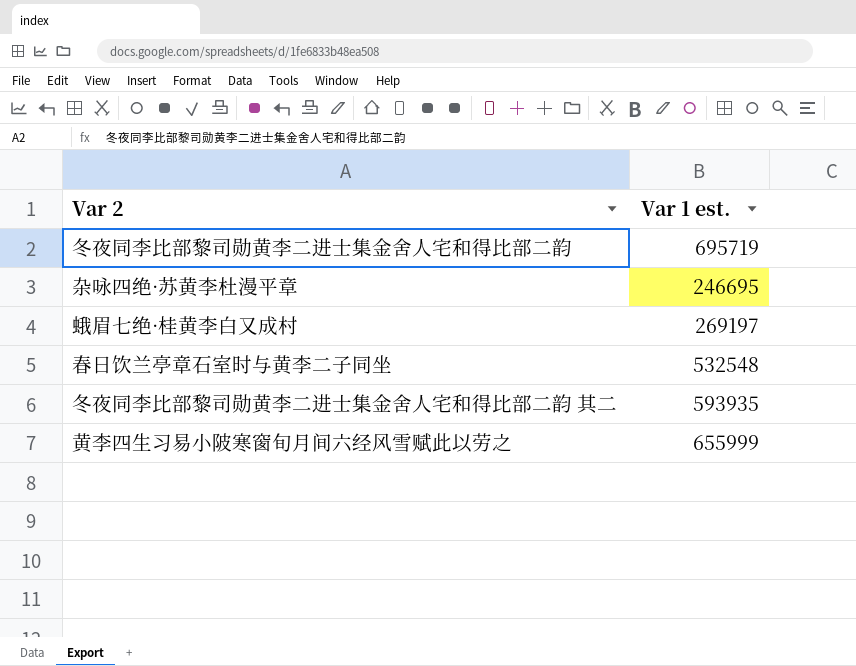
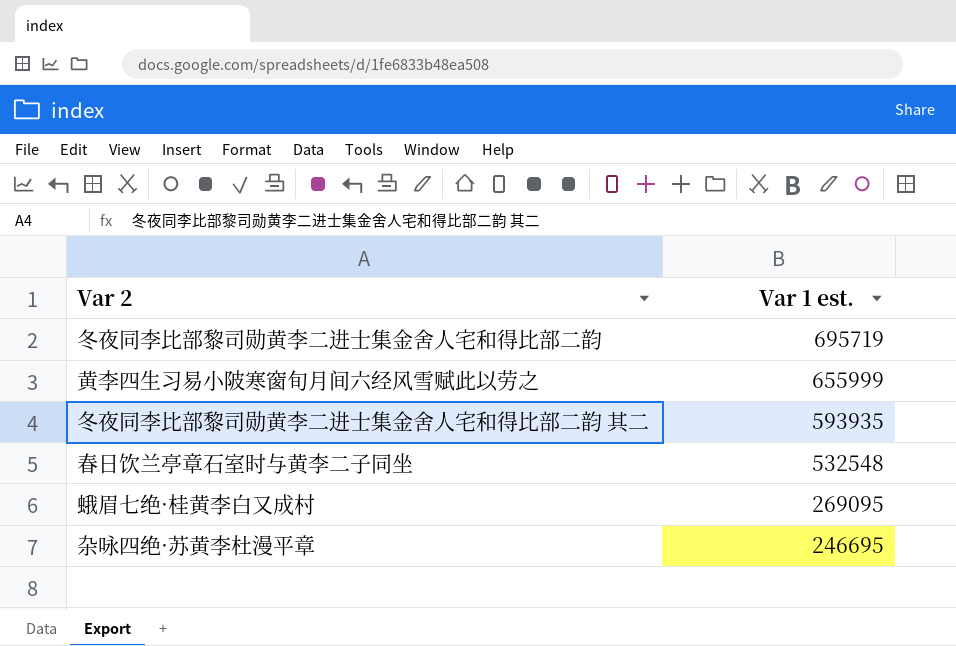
row order: none -> Var 1 est. descending
蛾眉七绝·桂黄李白又成村 | Var 1 est.: 269197 -> 269095

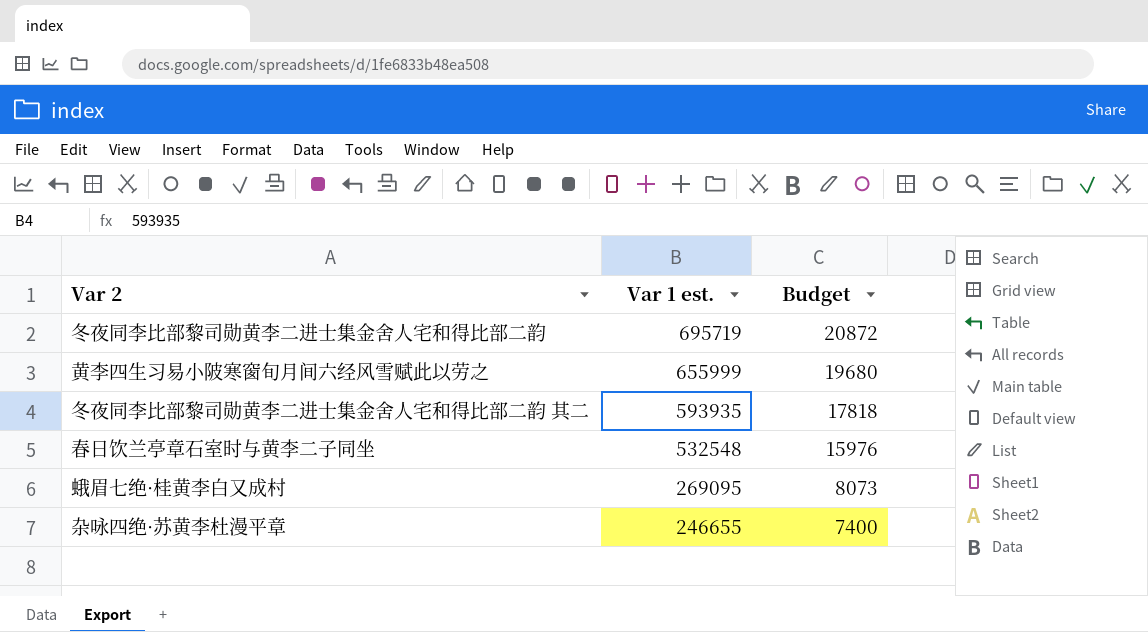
column Budget | formula: none -> [Var 1 est.] * 0.03
杂咏四绝·苏黄李杜漫平章 | Var 1 est.: 246695 -> 246655

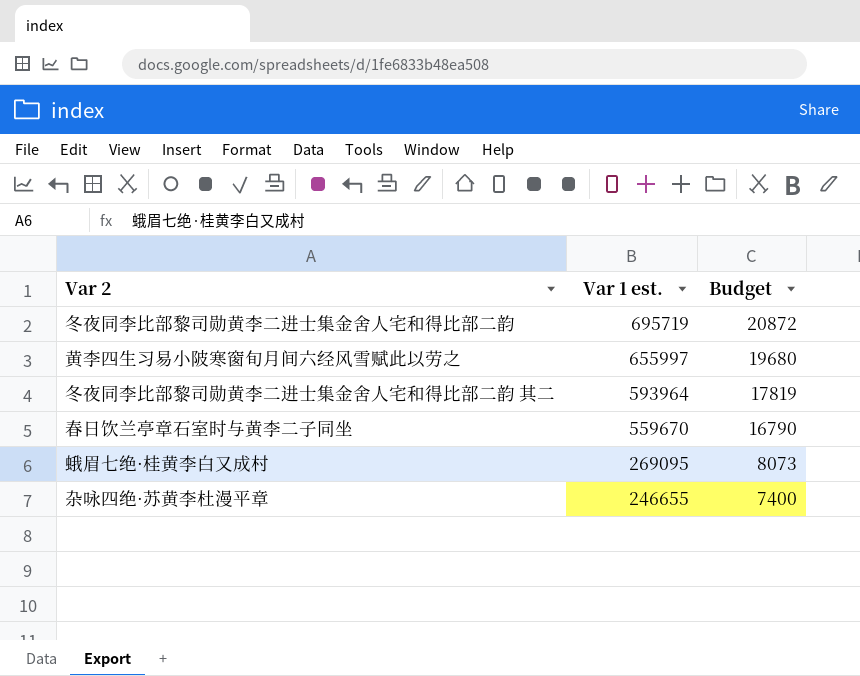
黄李四生习易小陂寒窗旬月间六经风雪赋此以劳之 | Var 1 est.: 655999 -> 655997
冬夜同李比部黎司勋黄李二进士集金舍人宅和得比部二韵 其二 | Var 1 est.: 593935 -> 593964
冬夜同李比部黎司勋黄李二进士集金舍人宅和得比部二韵 其二 | Budget: 17818 -> 17819
春日饮兰亭章石室时与黄李二子同坐 | Var 1 est.: 532548 -> 559670
春日饮兰亭章石室时与黄李二子同坐 | Budget: 15976 -> 16790

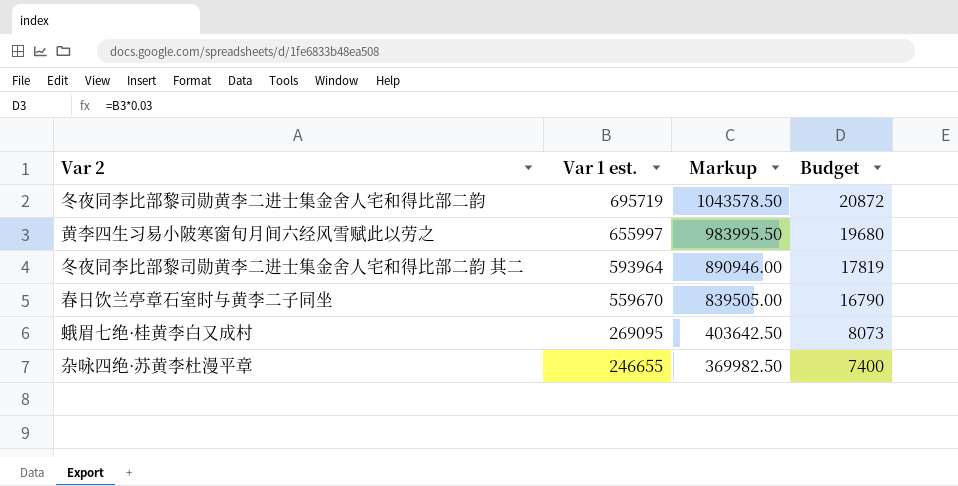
column Markup | formula: none -> [Var 1 est.] * 1.5

